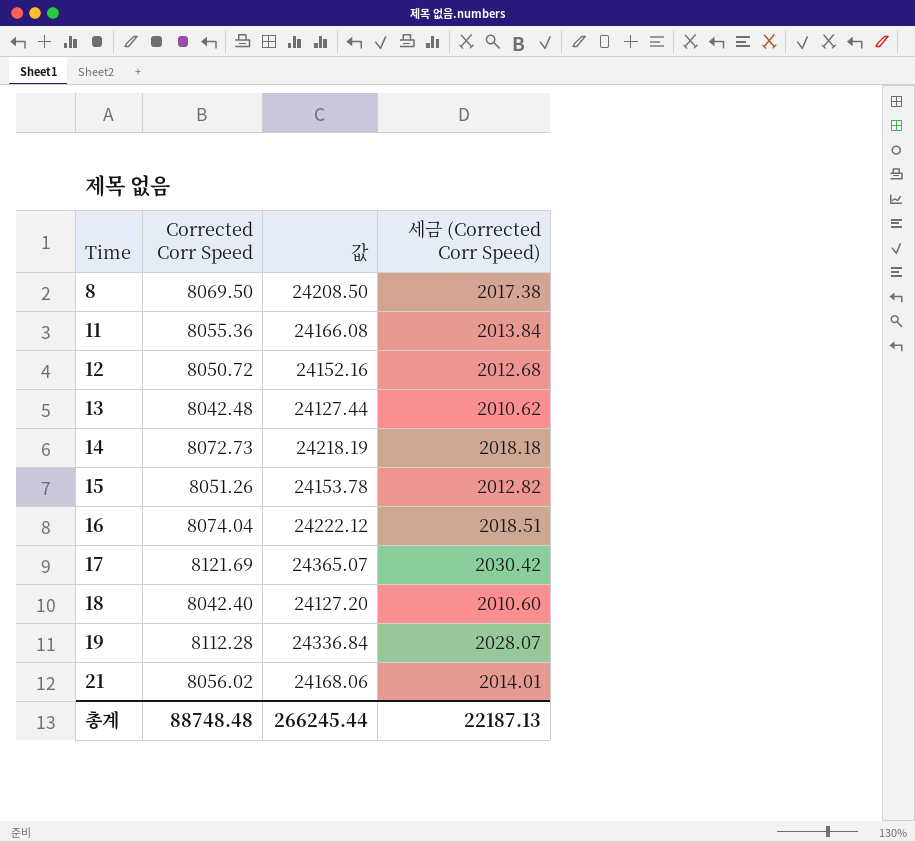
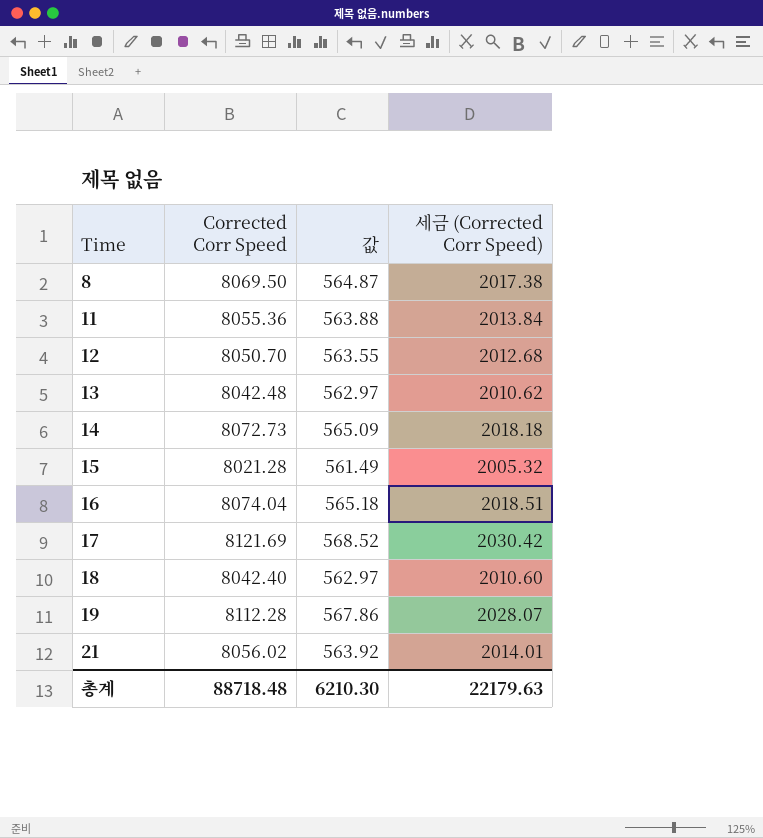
column 값 | formula: [Corrected Corr Speed] * 3 -> [Corrected Corr Speed] * 0.07
12 | Corrected Corr Speed: 8050.72 -> 8050.70
15 | Corrected Corr Speed: 8051.26 -> 8021.28
15 | 세금 (Corrected Corr Speed): 2012.82 -> 2005.32
총계 | Corrected Corr Speed: 88748.48 -> 88718.48
총계 | 값: 266245.44 -> 6210.30
총계 | 세금 (Corrected Corr Speed): 22187.13 -> 22179.63

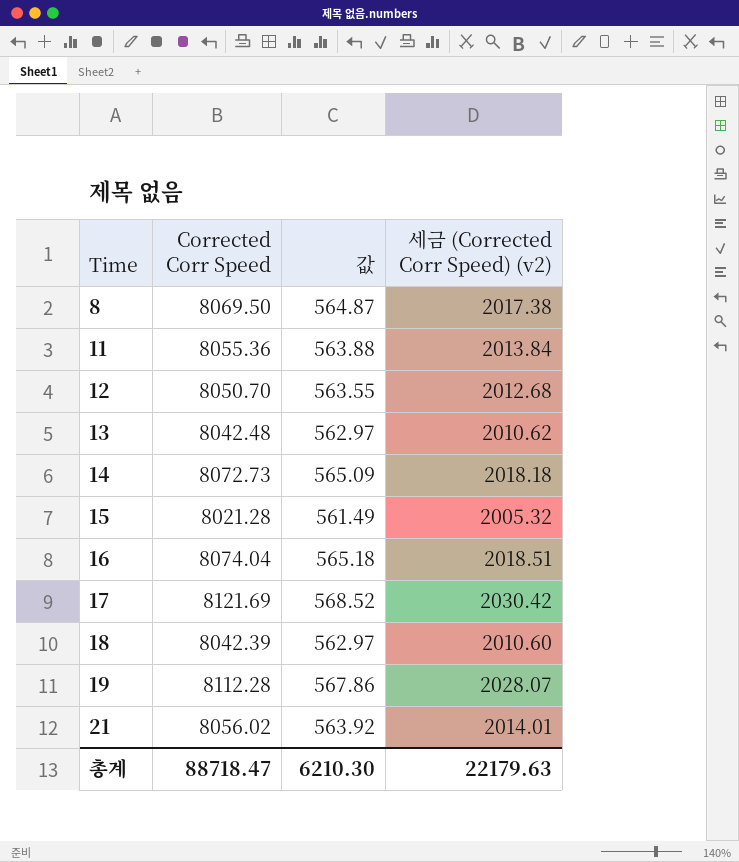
column name: 세금 (Corrected Corr Speed) -> 세금 (Corrected Corr Speed) (v2)
18 | Corrected Corr Speed: 8042.40 -> 8042.39
총계 | Corrected Corr Speed: 88718.48 -> 88718.47

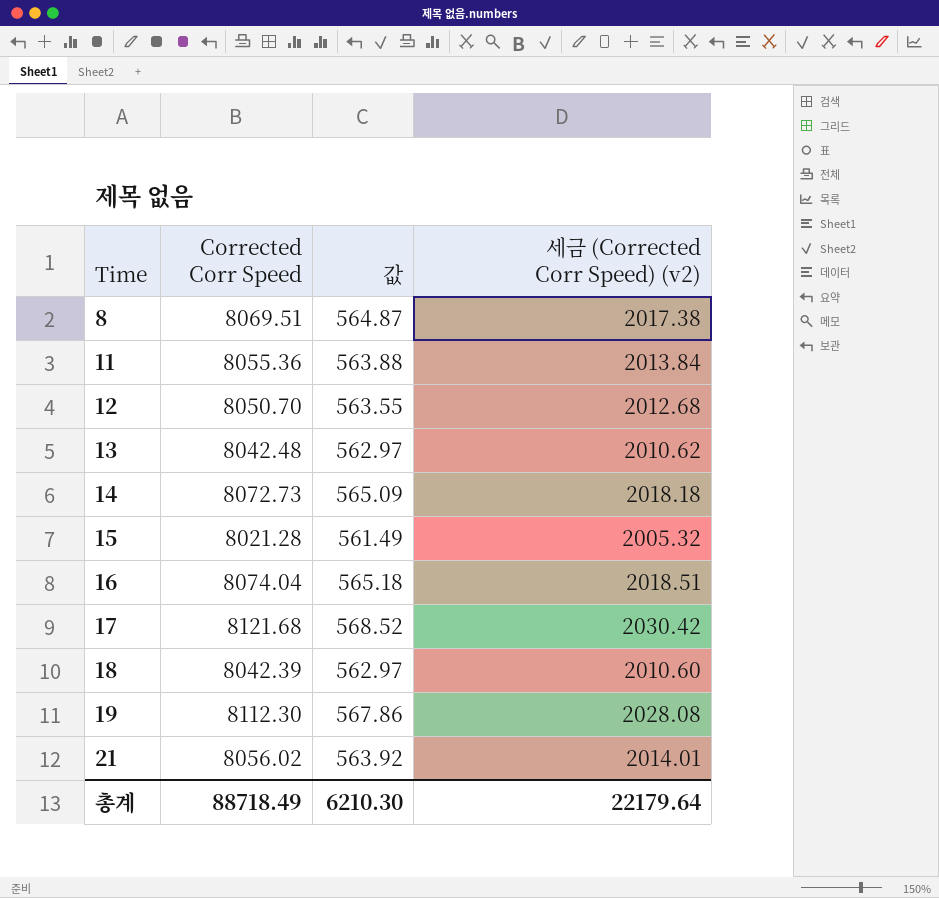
8 | Corrected Corr Speed: 8069.50 -> 8069.51
17 | Corrected Corr Speed: 8121.69 -> 8121.68
19 | Corrected Corr Speed: 8112.28 -> 8112.30
19 | 세금 (Corrected Corr Speed) (v2): 2028.07 -> 2028.08
총계 | Corrected Corr Speed: 88718.47 -> 88718.49
총계 | 세금 (Corrected Corr Speed) (v2): 22179.63 -> 22179.64

